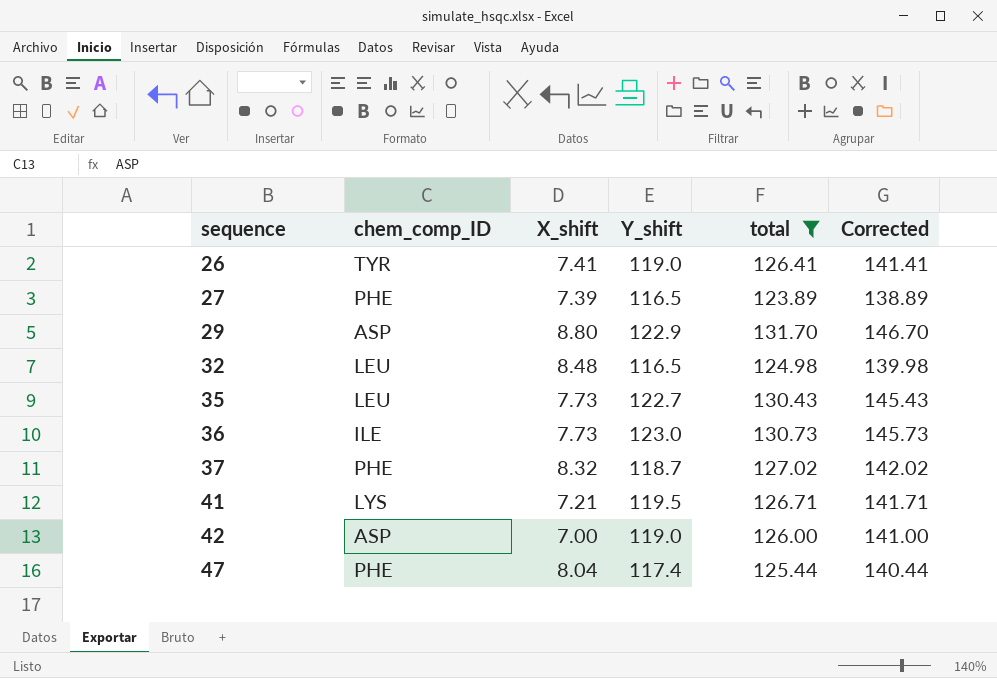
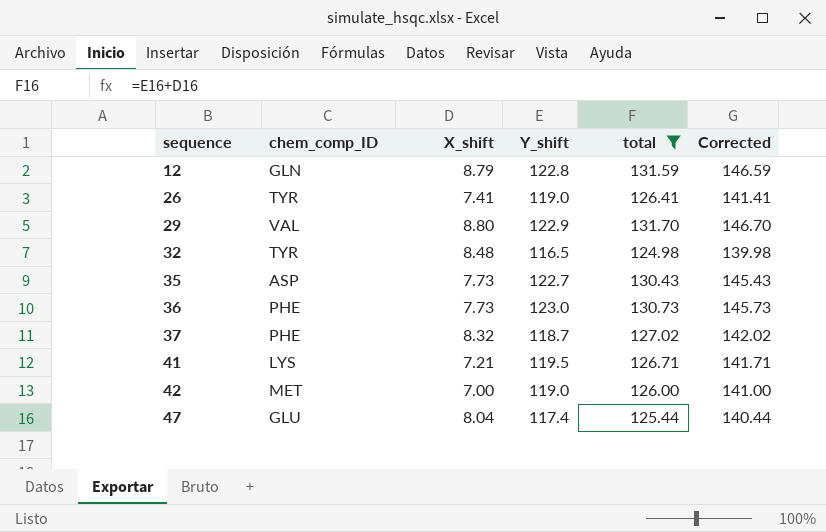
row 27: PHE | 7.39 | 116.5 | 123.89 | 138.89 -> none
row 12: none -> GLN | 8.79 | 122.8 | 131.59 | 146.59
29 | chem_comp_ID: ASP -> VAL
32 | chem_comp_ID: LEU -> TYR
35 | chem_comp_ID: LEU -> ASP
36 | chem_comp_ID: ILE -> PHE
42 | chem_comp_ID: ASP -> MET
47 | chem_comp_ID: PHE -> GLU

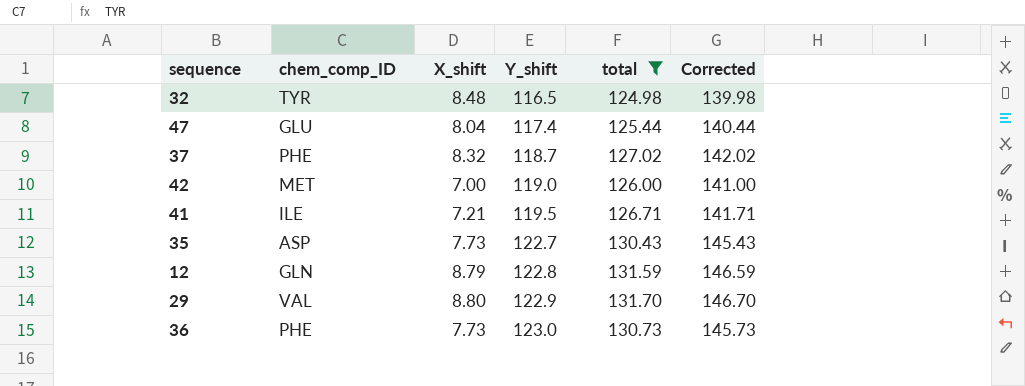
row order: sequence ascending -> Y_shift ascending
row 26: TYR | 7.41 | 119.0 | 126.41 | 141.41 -> none
41 | chem_comp_ID: LYS -> ILE

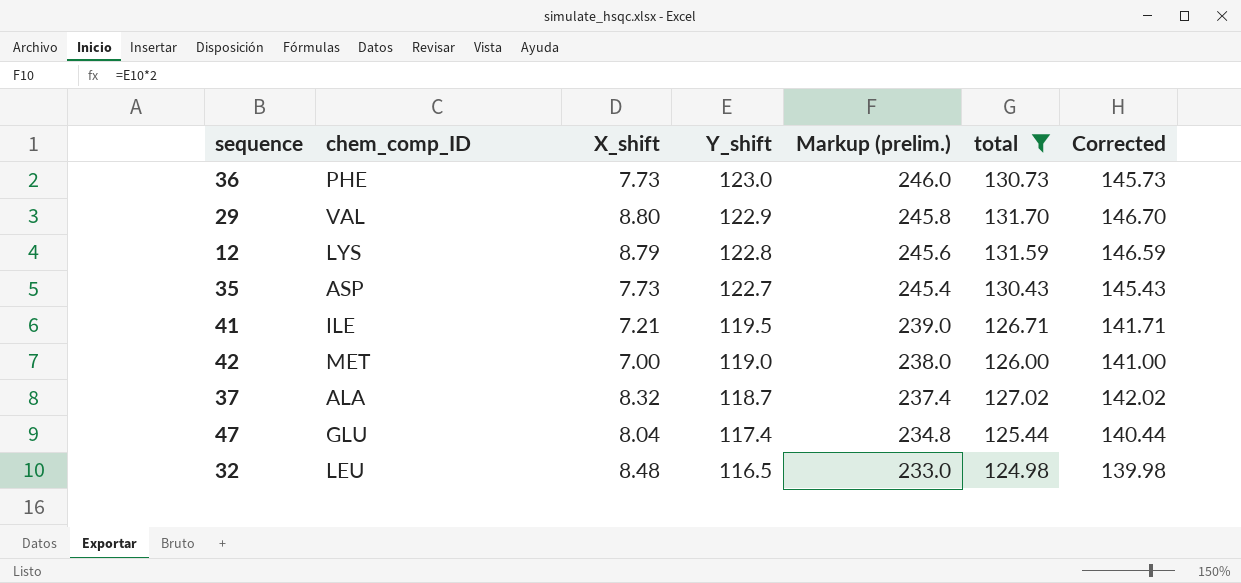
row order: Y_shift ascending -> Y_shift descending
column Markup (prelim.) | formula: none -> [Y_shift] * 2
12 | chem_comp_ID: GLN -> LYS
37 | chem_comp_ID: PHE -> ALA
32 | chem_comp_ID: TYR -> LEU

